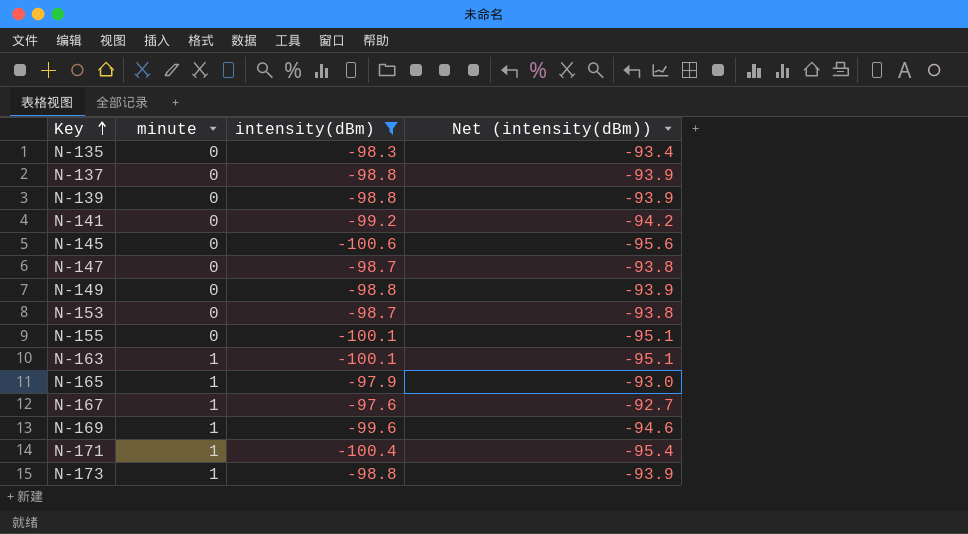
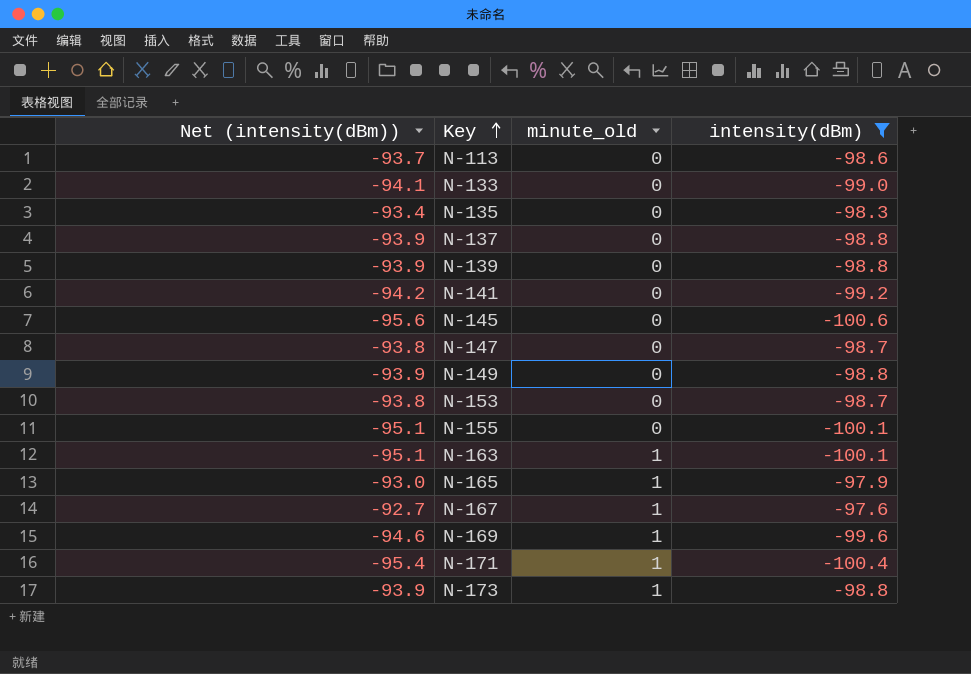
column Net (intensity(dBm)) | position: 4 -> 1
column name: minute -> minute_old
row N-113: none -> -93.7 | 0 | -98.6
row N-133: none -> -94.1 | 0 | -99.0

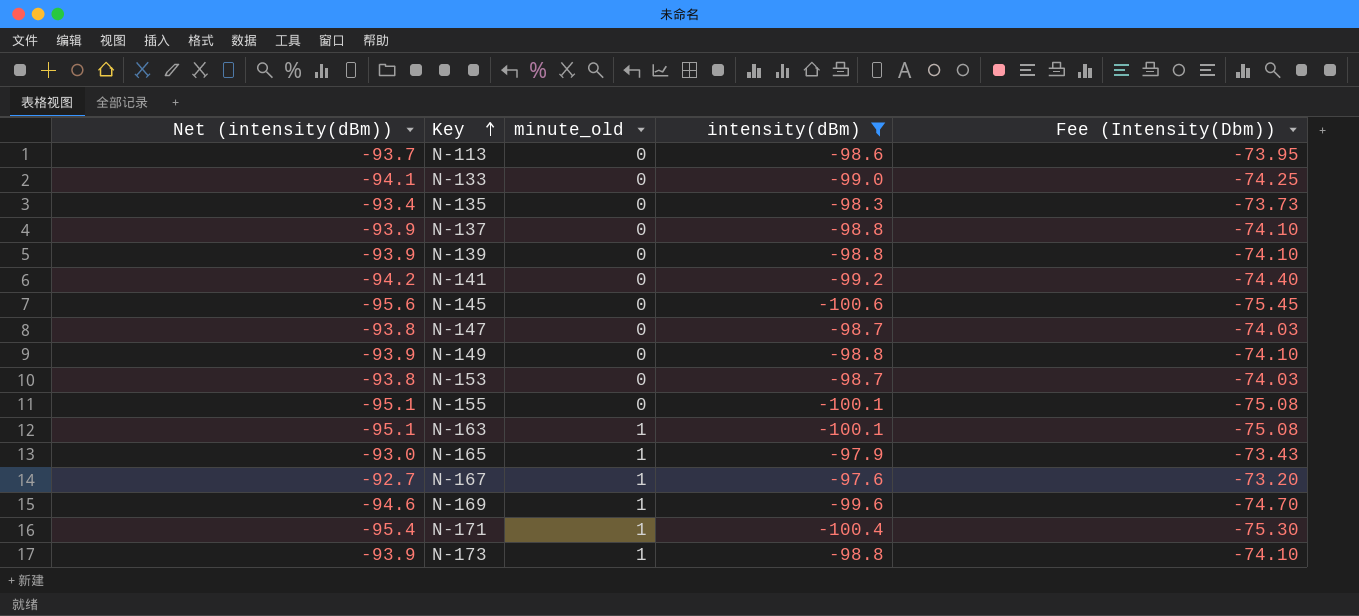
column Fee (Intensity(Dbm)) | formula: none -> [intensity(dBm)] * 0.75

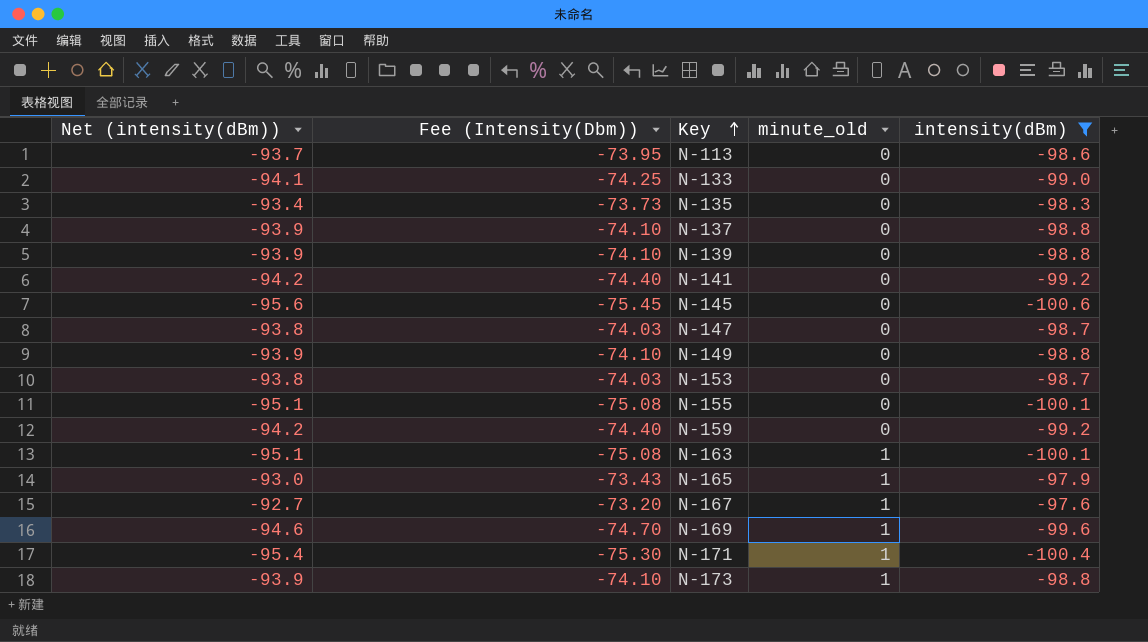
column Fee (Intensity(Dbm)) | position: 5 -> 2
row N-159: none -> -94.2 | -74.40 | 0 | -99.2

